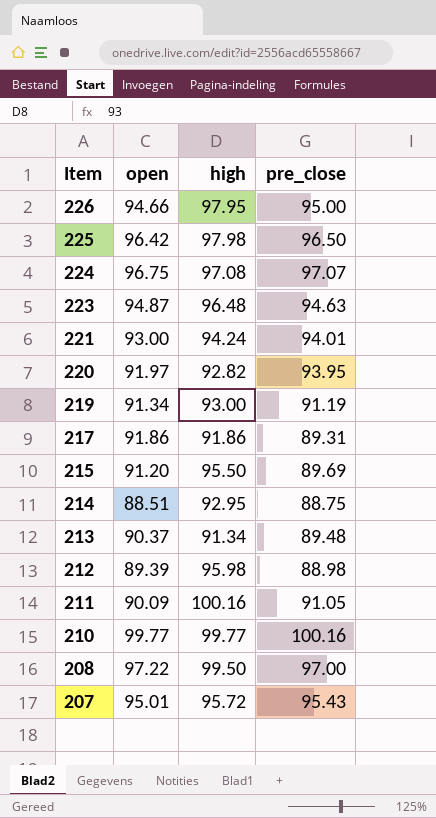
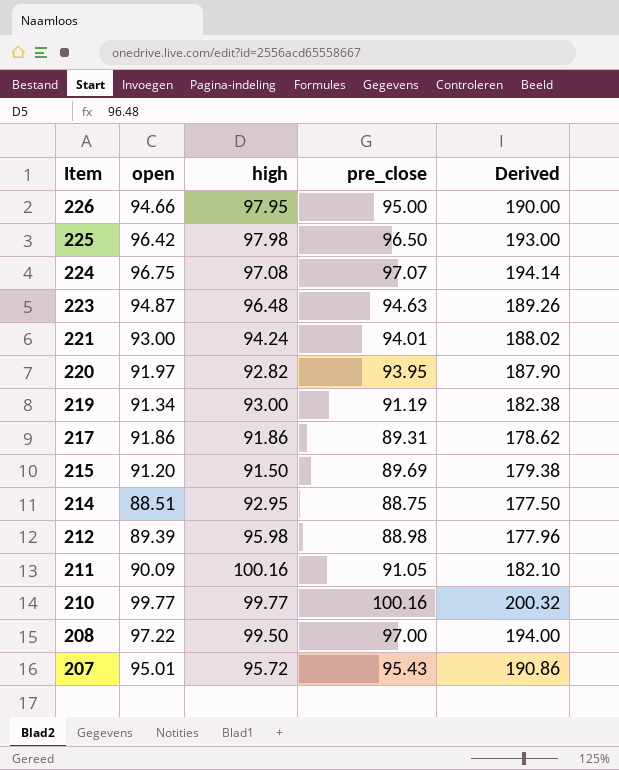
column Derived | formula: none -> [pre_close] * 2
row 213: 90.37 | 91.34 | 89.48 -> none
215 | high: 95.50 -> 91.50

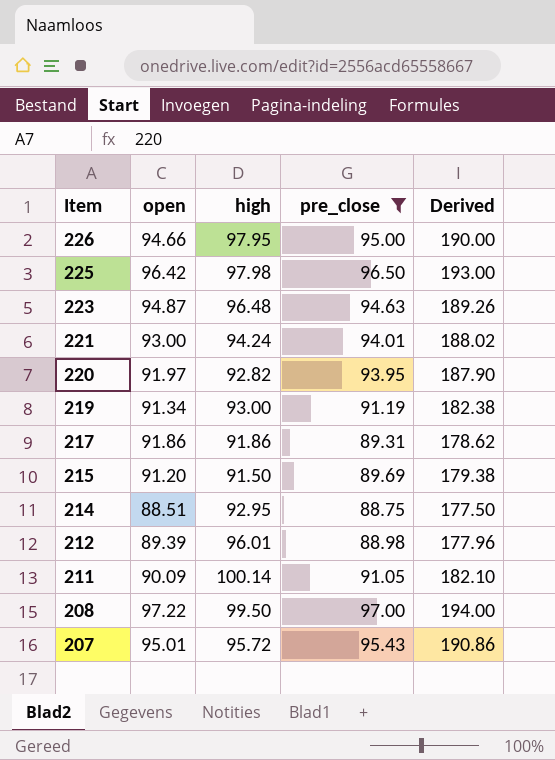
filter: none -> pre_close <= 97.00
212 | high: 95.98 -> 96.01
211 | high: 100.16 -> 100.14

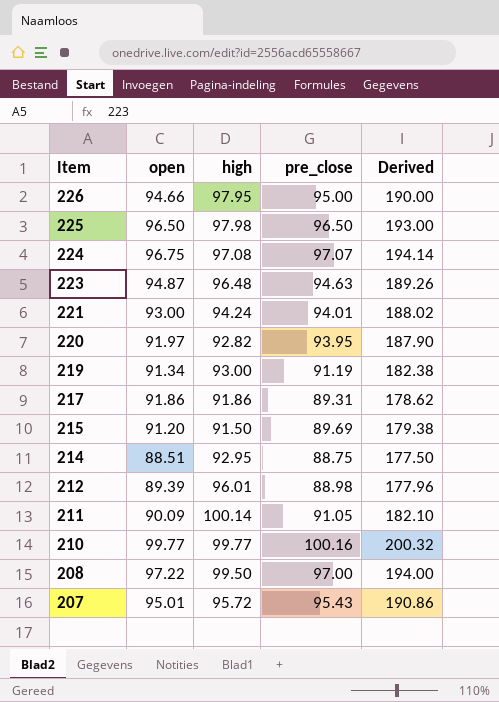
filter: pre_close <= 97.00 -> none
225 | open: 96.42 -> 96.50

